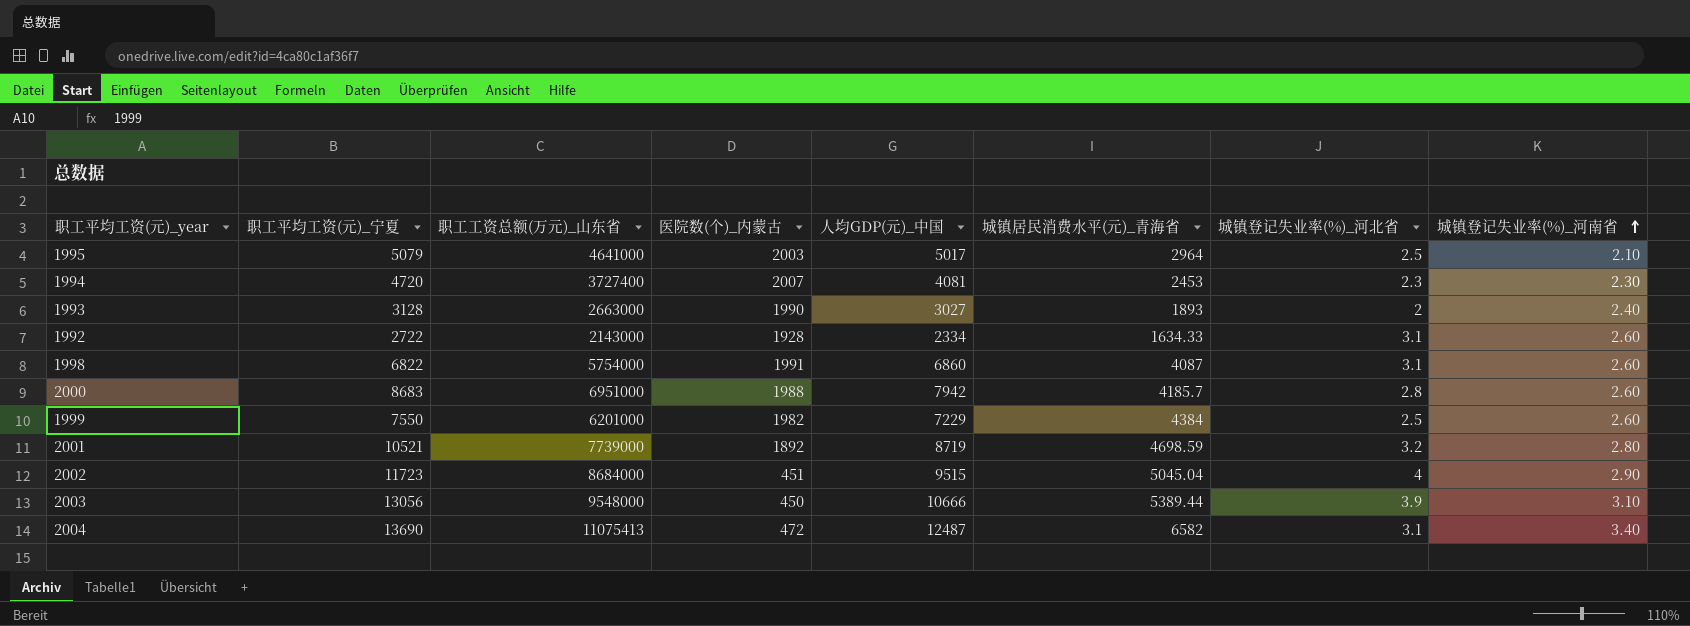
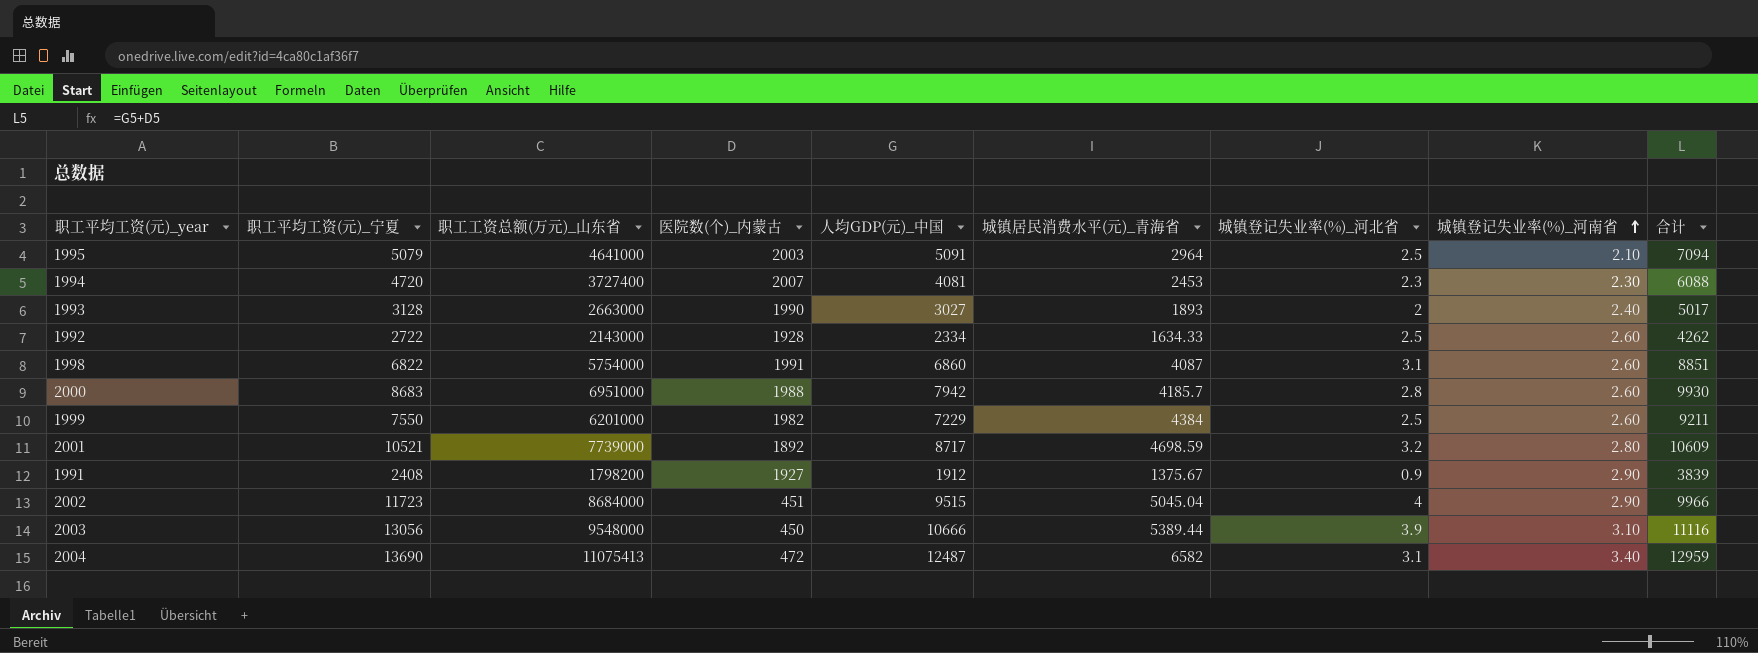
column 合计 | formula: none -> [医院数(个)_内蒙古] + [人均GDP(元)_中国]
1995 | 人均GDP(元)_中国: 5017 -> 5091
1992 | 城镇登记失业率(%)_河北省: 3.1 -> 2.5
2001 | 人均GDP(元)_中国: 8719 -> 8717
row 1991: none -> 2408 | 1798200 | 1927 | 1912 | 1375.67 | 0.9 | 2.90 | 3839

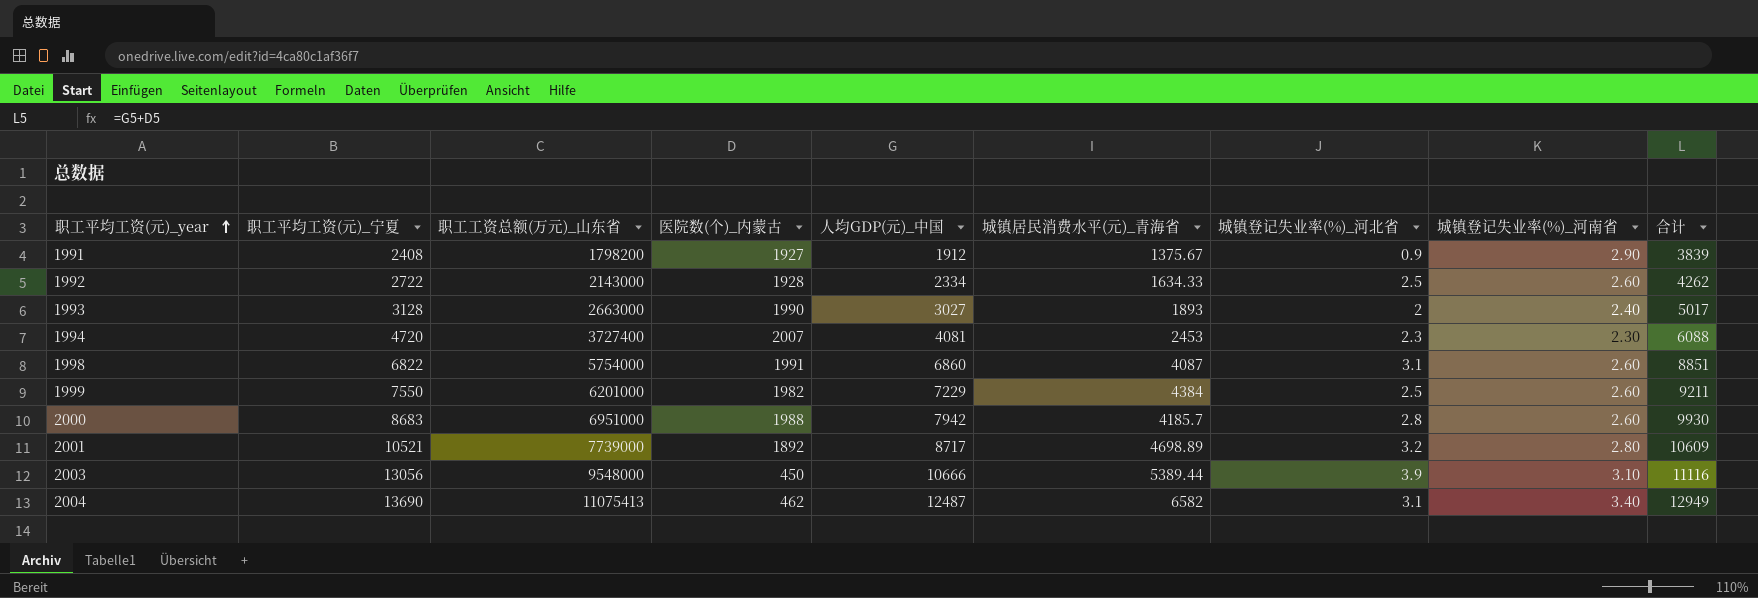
row order: 城镇登记失业率(%)_河南省 ascending -> 职工平均工资(元)_year ascending
row 1995: 5079 | 4641000 | 2003 | 5091 | 2964 | 2.5 | 2.10 | 7094 -> none
row 2002: 11723 | 8684000 | 451 | 9515 | 5045.04 | 4 | 2.90 | 9966 -> none
2001 | 城镇居民消费水平(元)_青海省: 4698.59 -> 4698.89
2004 | 医院数(个)_内蒙古: 472 -> 462
2004 | 合计: 12959 -> 12949

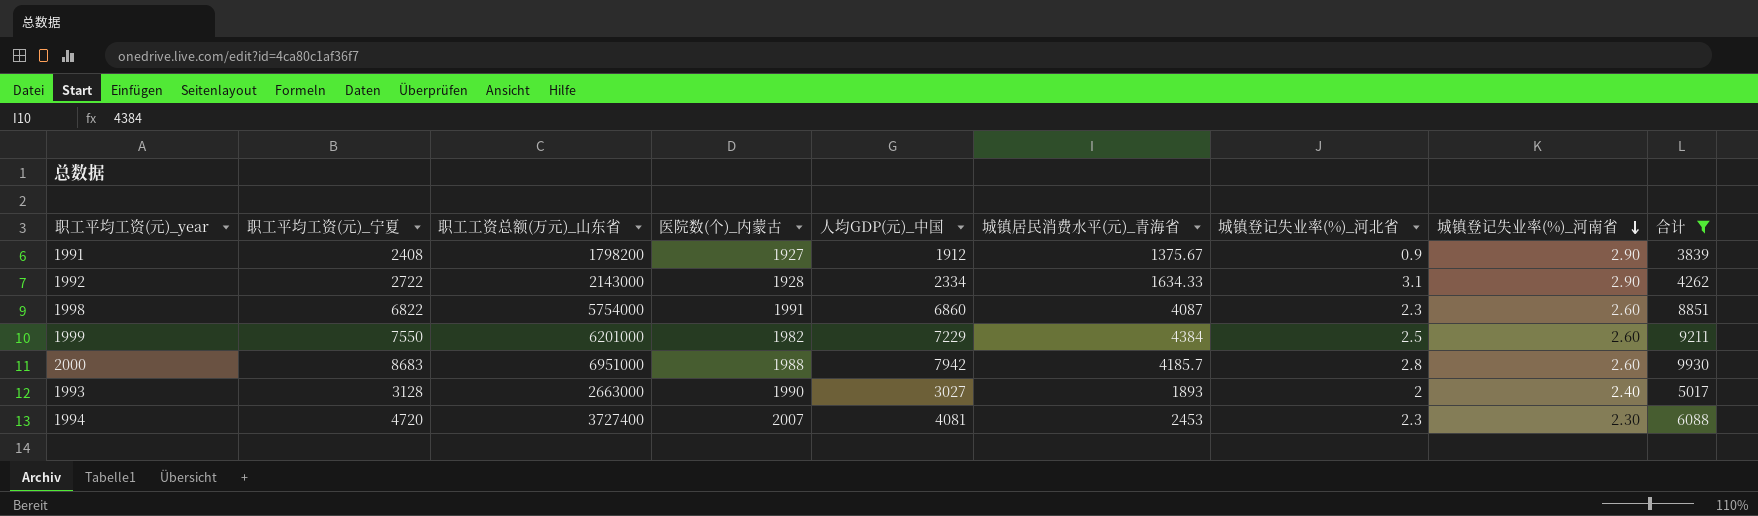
filter: none -> 合计 <= 9930
row order: 职工平均工资(元)_year ascending -> 城镇登记失业率(%)_河南省 descending
1992 | 城镇登记失业率(%)_河北省: 2.5 -> 3.1
1992 | 城镇登记失业率(%)_河南省: 2.60 -> 2.90
1998 | 城镇登记失业率(%)_河北省: 3.1 -> 2.3

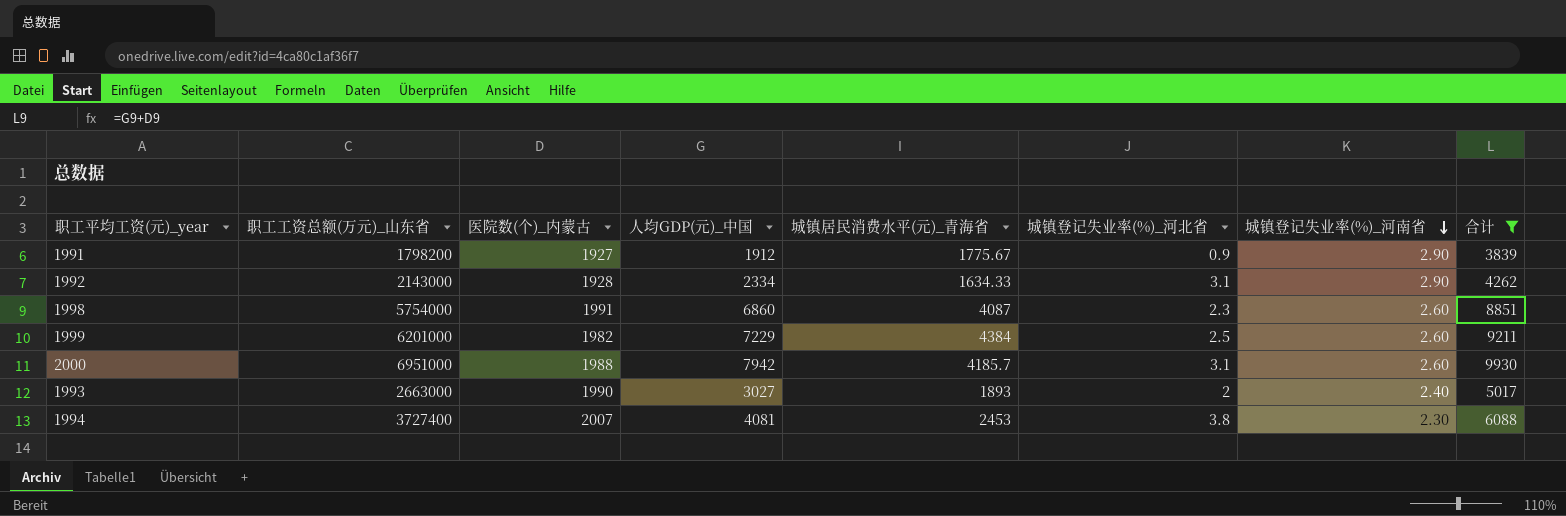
column 职工平均工资(元)_宁夏 | position: 2 -> none
1991 | 城镇居民消费水平(元)_青海省: 1375.67 -> 1775.67
2000 | 城镇登记失业率(%)_河北省: 2.8 -> 3.1
1994 | 城镇登记失业率(%)_河北省: 2.3 -> 3.8

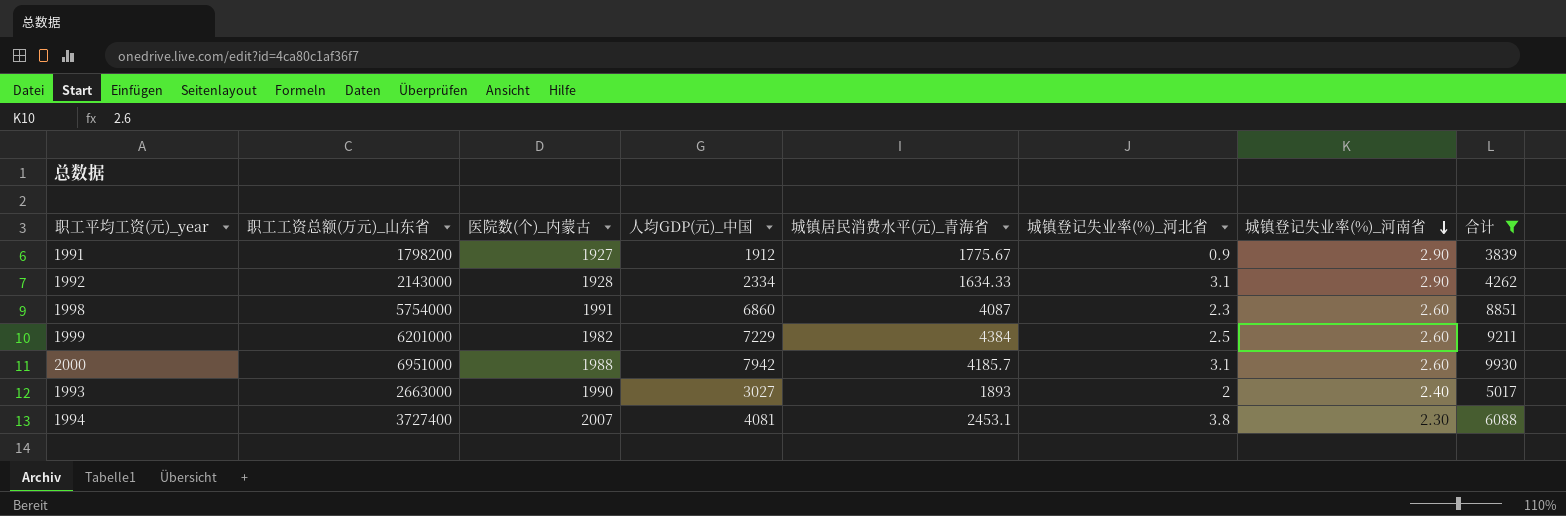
1994 | 城镇居民消费水平(元)_青海省: 2453 -> 2453.1

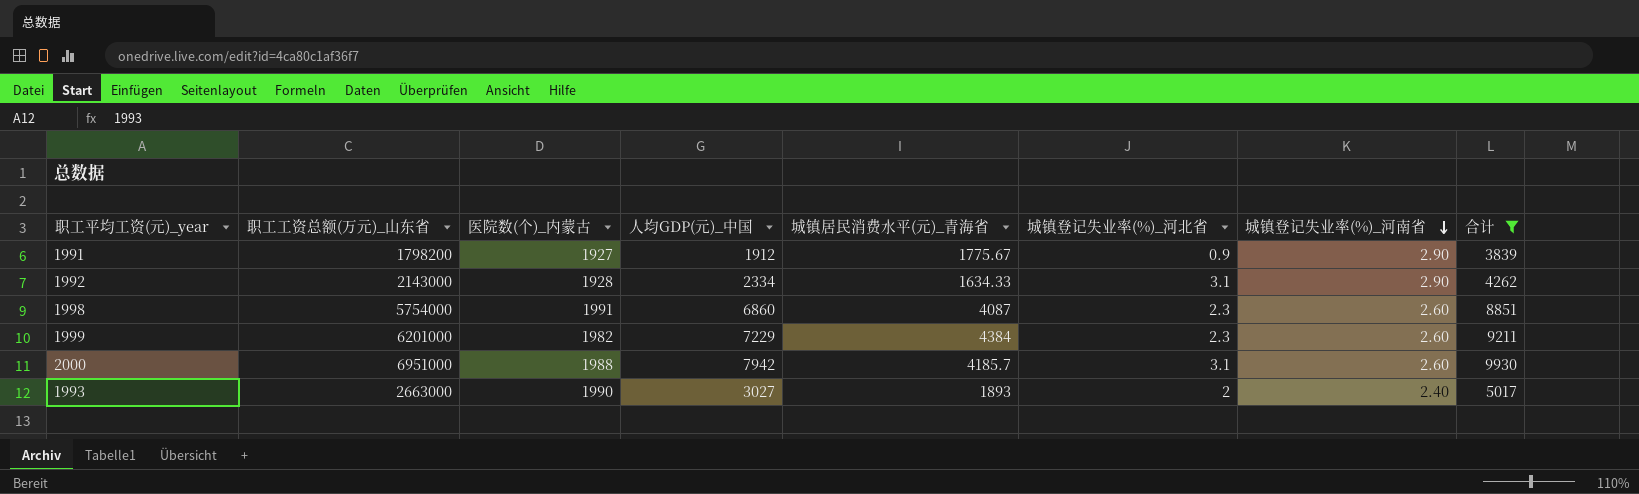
row 1994: 3727400 | 2007 | 4081 | 2453.1 | 3.8 | 2.30 | 6088 -> none
1999 | 城镇登记失业率(%)_河北省: 2.5 -> 2.3

